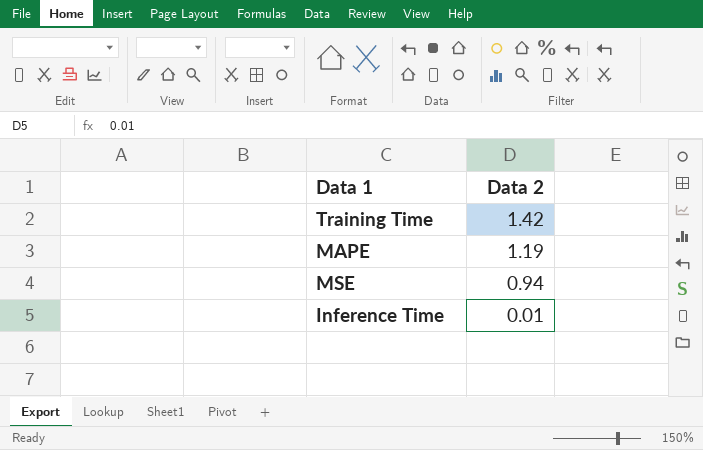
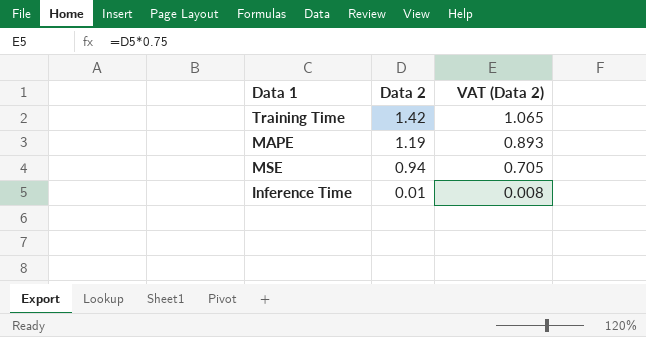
column VAT (Data 2) | formula: none -> [Data 2] * 0.75

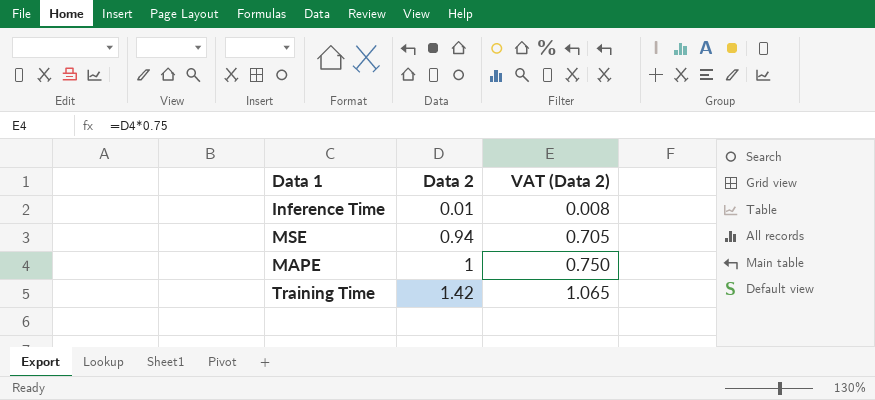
row order: Data 2 descending -> Data 2 ascending
MAPE | Data 2: 1.19 -> 1
MAPE | VAT (Data 2): 0.893 -> 0.750

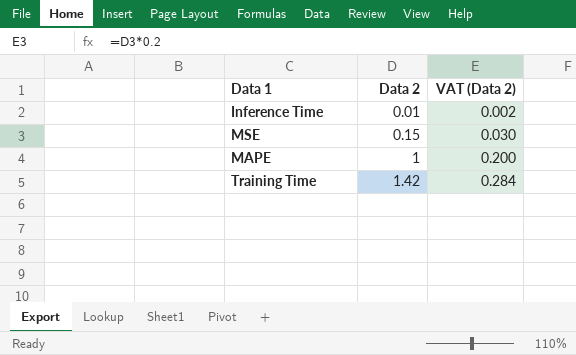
column VAT (Data 2) | formula: [Data 2] * 0.75 -> [Data 2] * 0.2
MSE | Data 2: 0.94 -> 0.15

